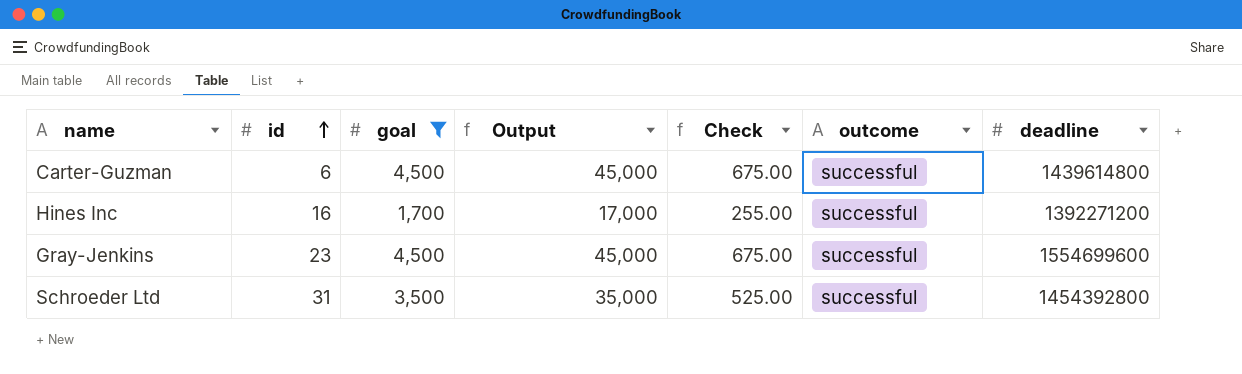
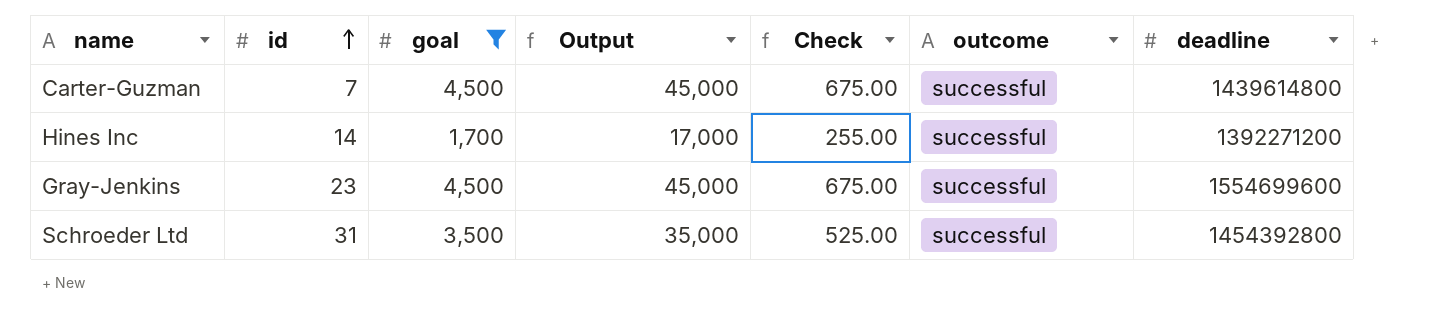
Carter-Guzman | id: 6 -> 7
Hines Inc | id: 16 -> 14

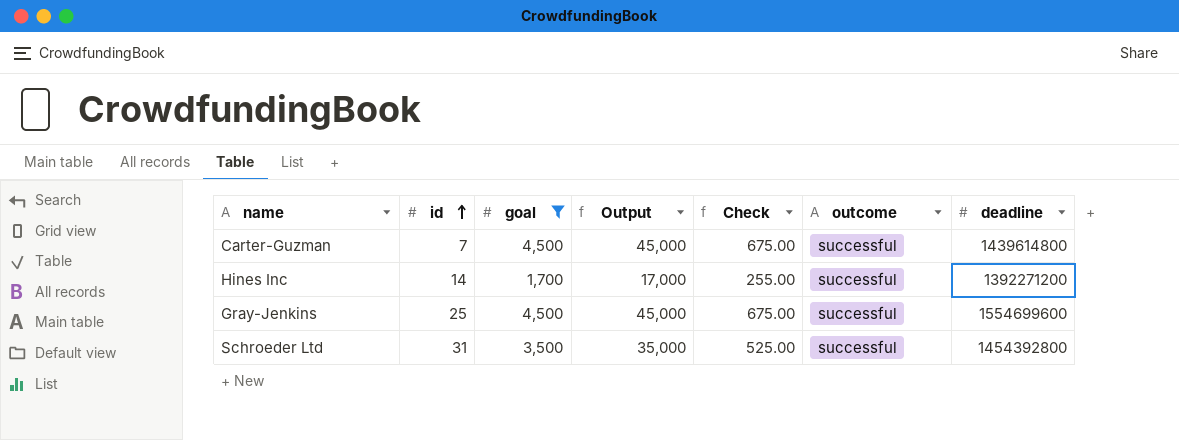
Gray-Jenkins | id: 23 -> 25

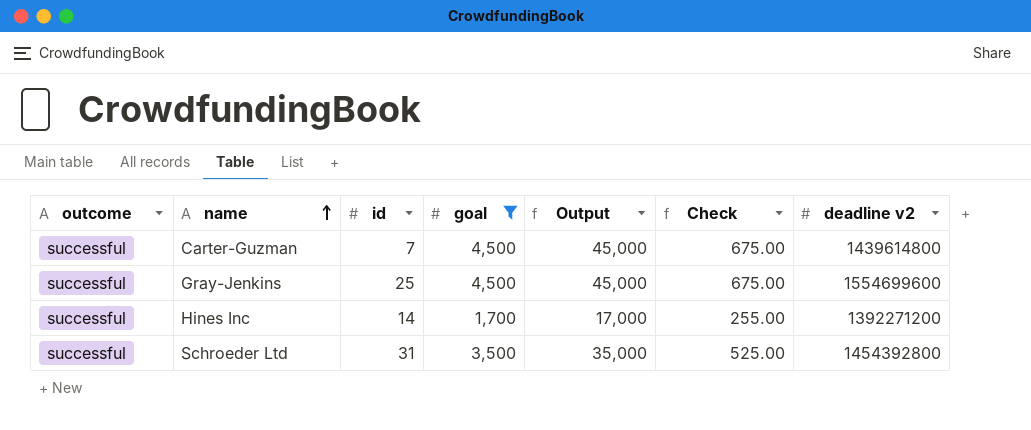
row order: id ascending -> name ascending
column outcome | position: 6 -> 1
column name: deadline -> deadline v2

